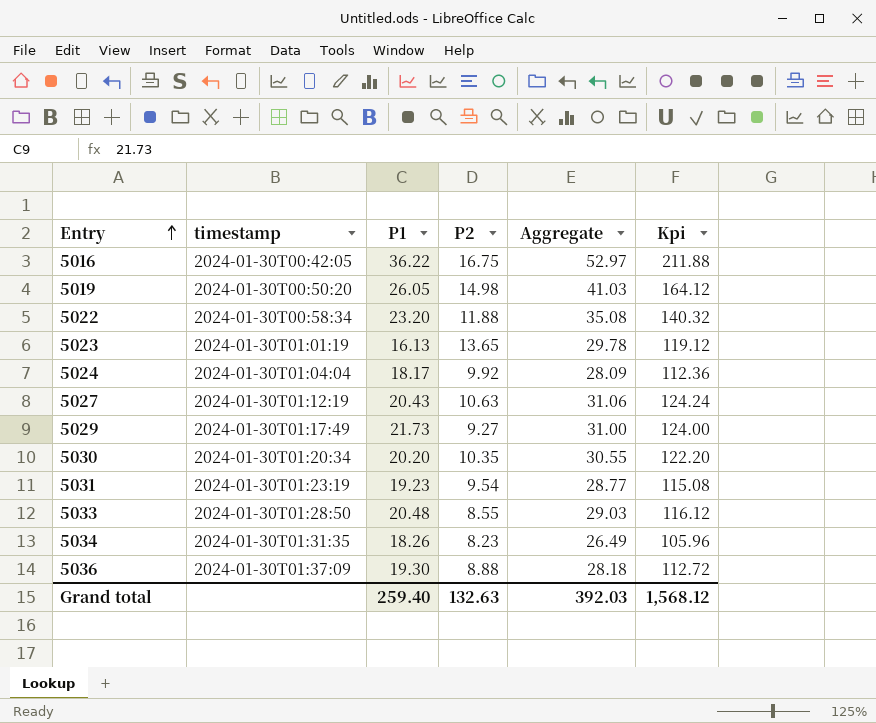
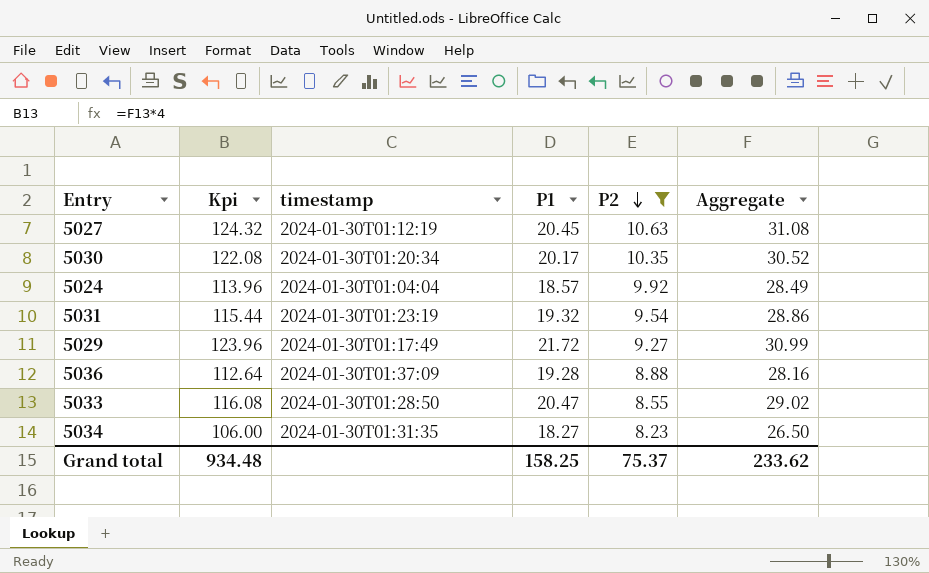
filter: none -> P2 <= 10.63
row order: Entry ascending -> P2 descending
column Kpi | position: 6 -> 2
5027 | Kpi: 124.24 -> 124.32
5027 | P1: 20.43 -> 20.45
5027 | Aggregate: 31.06 -> 31.08
5030 | Kpi: 122.20 -> 122.08
5030 | P1: 20.20 -> 20.17
5030 | Aggregate: 30.55 -> 30.52
5024 | Kpi: 112.36 -> 113.96
5024 | P1: 18.17 -> 18.57
5024 | Aggregate: 28.09 -> 28.49
5031 | Kpi: 115.08 -> 115.44
5031 | P1: 19.23 -> 19.32
5031 | Aggregate: 28.77 -> 28.86
5029 | Kpi: 124.00 -> 123.96
5029 | P1: 21.73 -> 21.72
5029 | Aggregate: 31.00 -> 30.99
5036 | Kpi: 112.72 -> 112.64
5036 | P1: 19.30 -> 19.28
5036 | Aggregate: 28.18 -> 28.16
5033 | Kpi: 116.12 -> 116.08
5033 | P1: 20.48 -> 20.47
5033 | Aggregate: 29.03 -> 29.02
5034 | Kpi: 105.96 -> 106.00
5034 | P1: 18.26 -> 18.27
5034 | Aggregate: 26.49 -> 26.50
Grand total | Kpi: 1,568.12 -> 934.48
Grand total | P1: 259.40 -> 158.25
Grand total | P2: 132.63 -> 75.37
Grand total | Aggregate: 392.03 -> 233.62

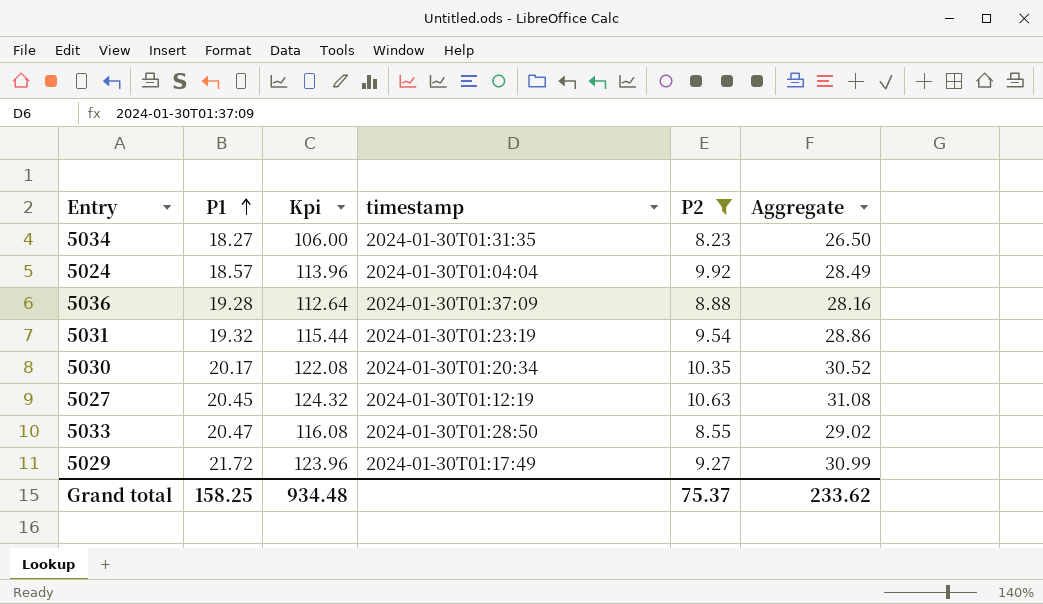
row order: P2 descending -> P1 ascending
column P1 | position: 4 -> 2

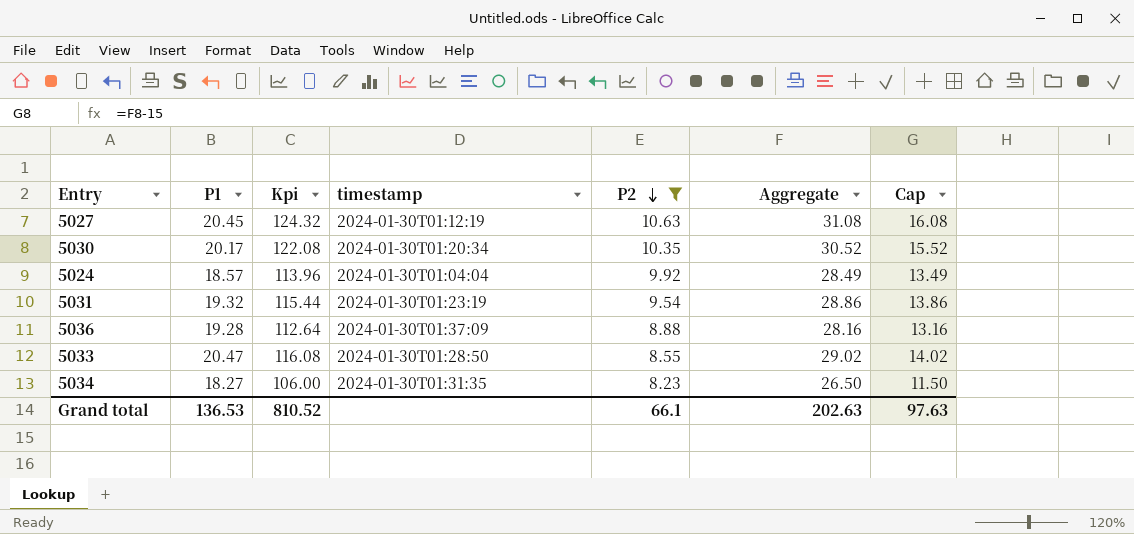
row order: P1 ascending -> P2 descending
column Cap | formula: none -> [Aggregate] - 15
row 5029: 21.72 | 123.96 | 2024-01-30T01:17:49 | 9.27 | 30.99 -> none
Grand total | P1: 158.25 -> 136.53
Grand total | Kpi: 934.48 -> 810.52
Grand total | P2: 75.37 -> 66.1
Grand total | Aggregate: 233.62 -> 202.63

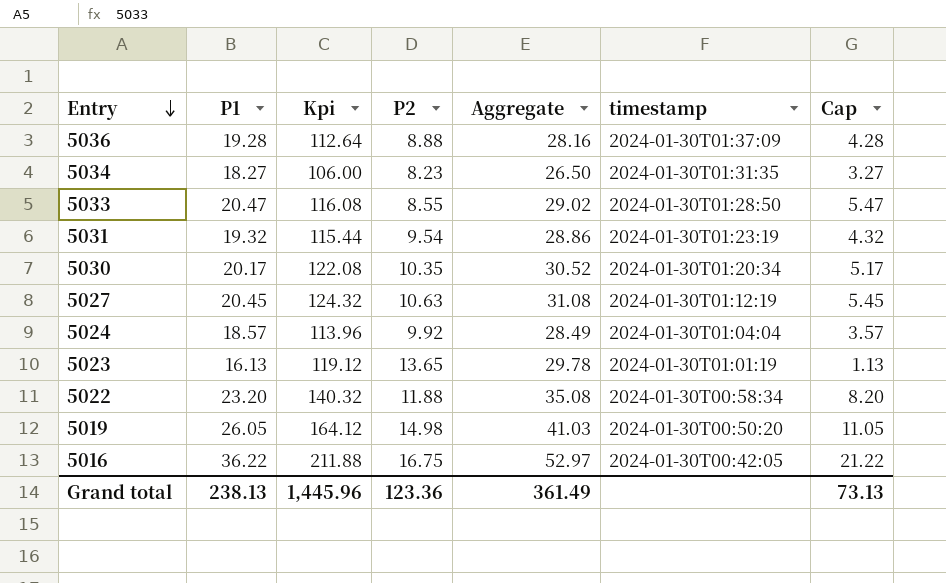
filter: P2 <= 10.63 -> none
row order: P2 descending -> Entry descending
column timestamp | position: 4 -> 6
column Cap | formula: [Aggregate] - 15 -> [P1] - 15
Grand total | P1: 136.53 -> 238.13
Grand total | Kpi: 810.52 -> 1,445.96
Grand total | P2: 66.1 -> 123.36
Grand total | Aggregate: 202.63 -> 361.49
Grand total | Cap: 97.63 -> 73.13

